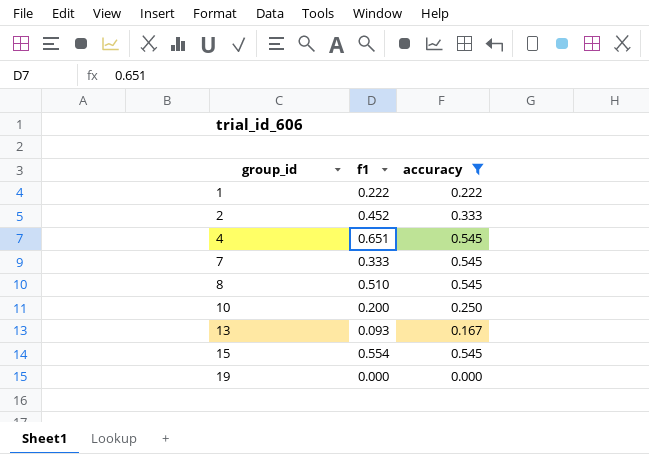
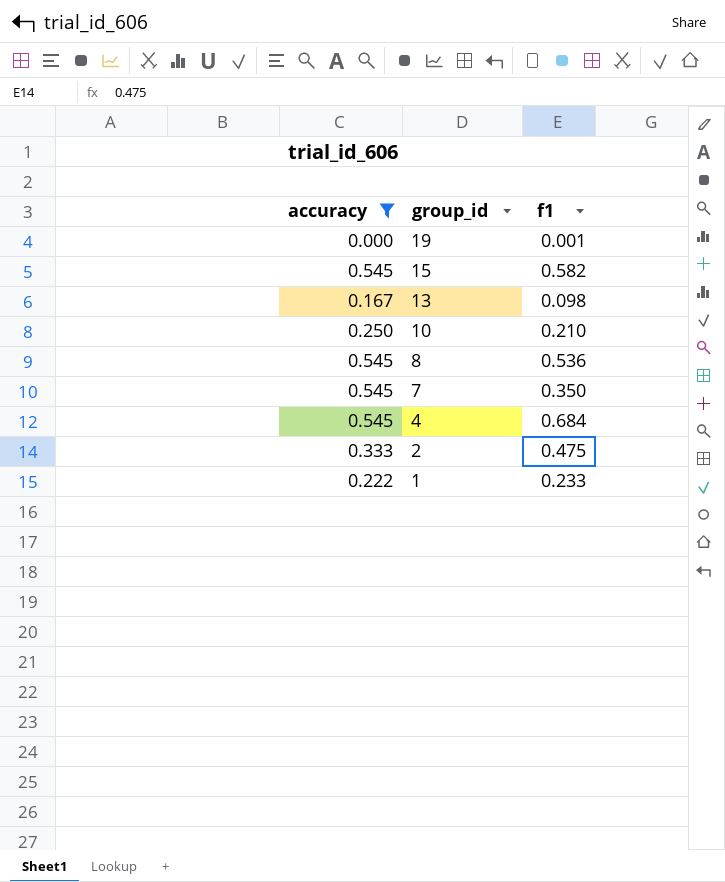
row order: group_id ascending -> group_id descending
column accuracy | position: 3 -> 1
19 | f1: 0.000 -> 0.001
15 | f1: 0.554 -> 0.582
13 | f1: 0.093 -> 0.098
10 | f1: 0.200 -> 0.210
8 | f1: 0.510 -> 0.536
7 | f1: 0.333 -> 0.350
4 | f1: 0.651 -> 0.684
2 | f1: 0.452 -> 0.475
1 | f1: 0.222 -> 0.233

